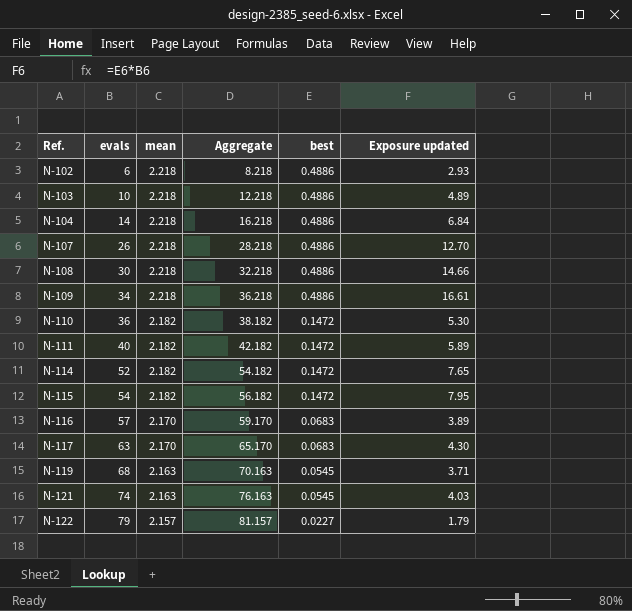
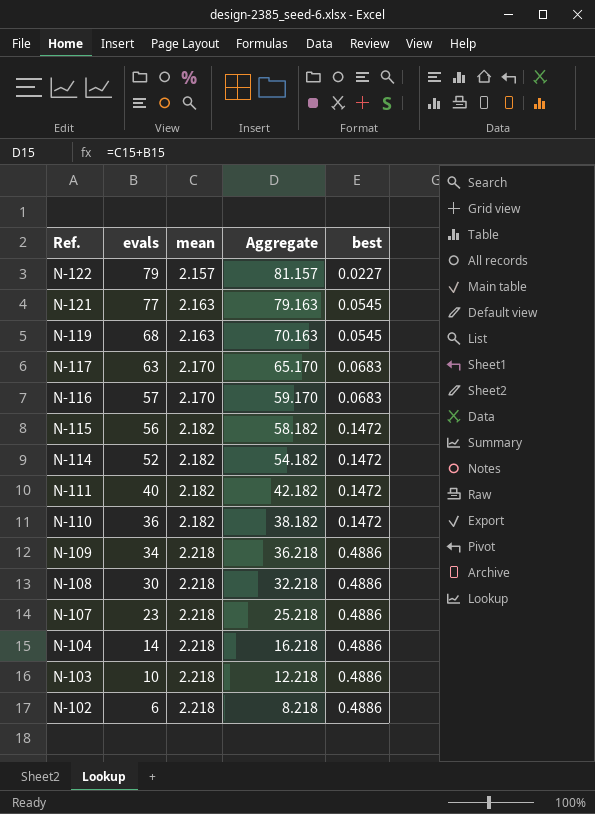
row order: Ref. ascending -> Ref. descending
column Exposure updated | formula: [evals] * [best] -> none
N-121 | evals: 74 -> 77
N-121 | Aggregate: 76.163 -> 79.163
N-115 | evals: 54 -> 56
N-115 | Aggregate: 56.182 -> 58.182
N-107 | evals: 26 -> 23
N-107 | Aggregate: 28.218 -> 25.218

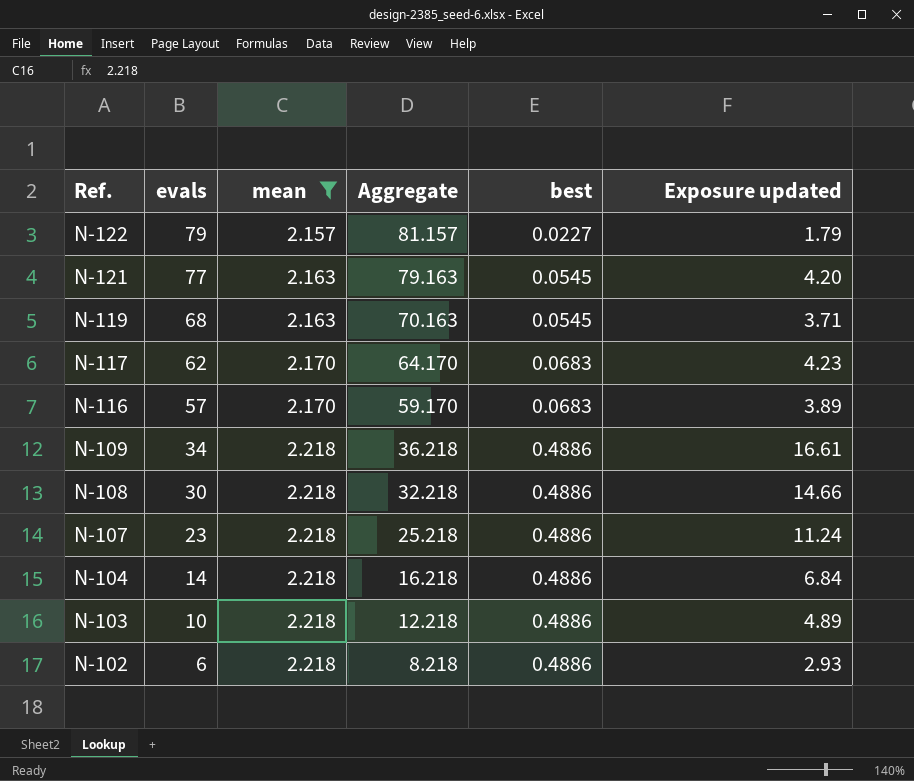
filter: none -> mean != 2.182
column Exposure updated | formula: none -> [evals] * [best]
N-117 | evals: 63 -> 62
N-117 | Aggregate: 65.170 -> 64.170

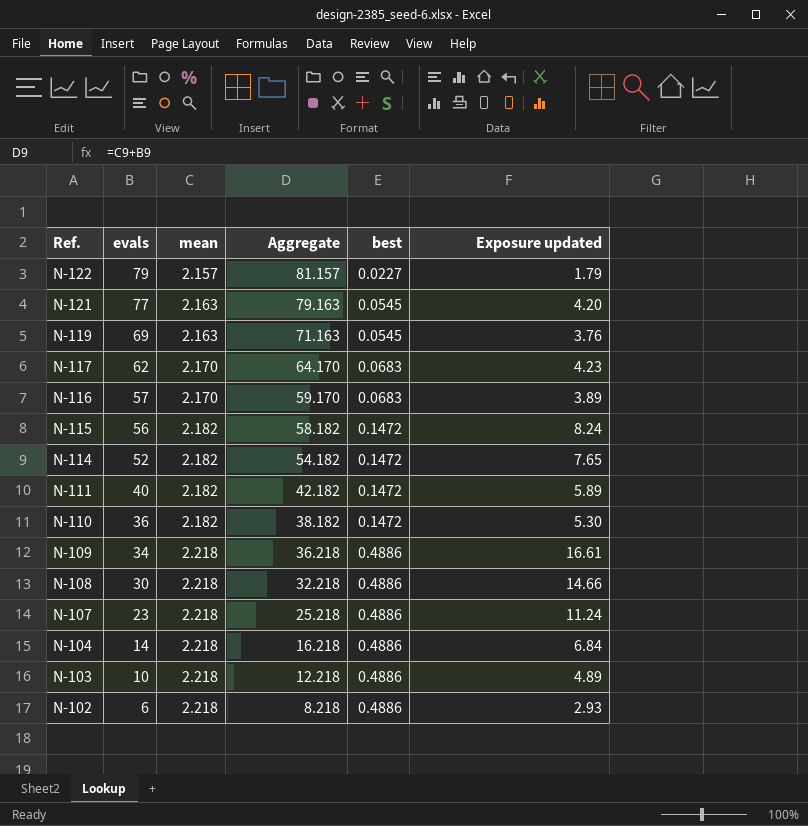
filter: mean != 2.182 -> none
N-119 | evals: 68 -> 69
N-119 | Aggregate: 70.163 -> 71.163
N-119 | Exposure updated: 3.71 -> 3.76

